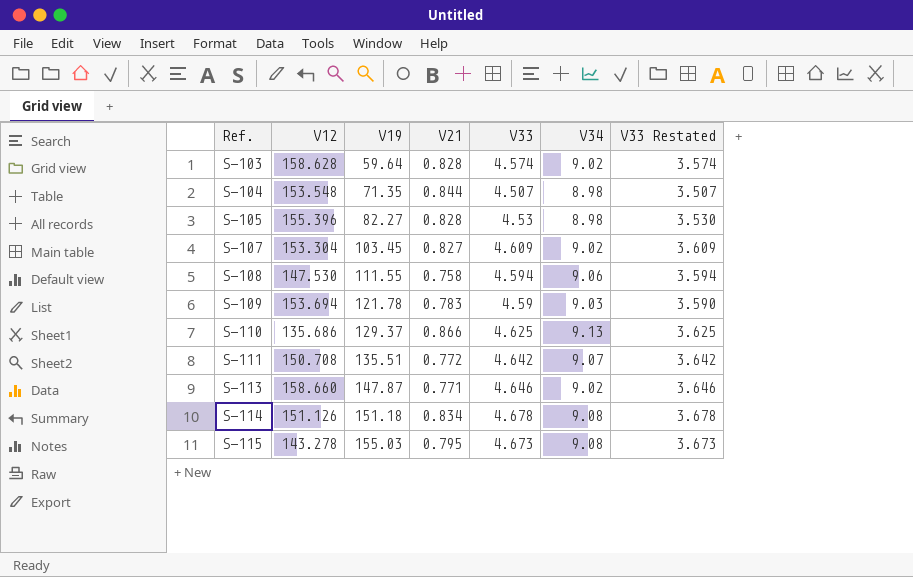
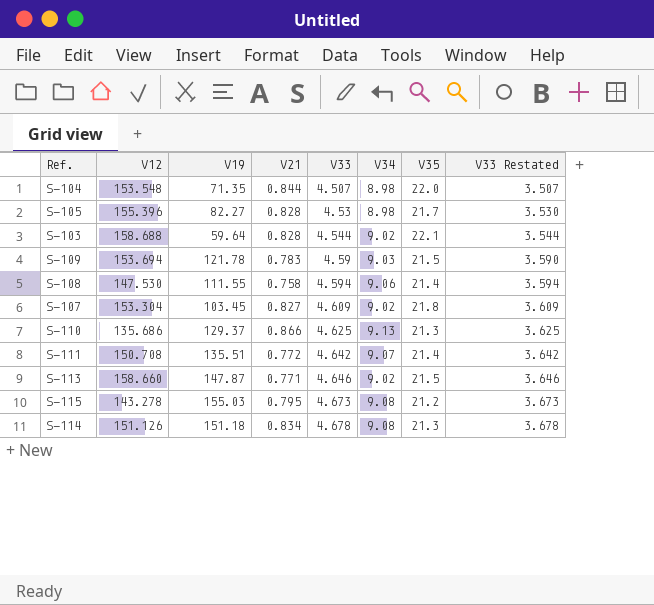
row order: Ref. ascending -> V33 ascending
column V35 | position: none -> 7
S-103 | V12: 158.628 -> 158.688
S-103 | V33: 4.574 -> 4.544
S-103 | V33 Restated: 3.574 -> 3.544

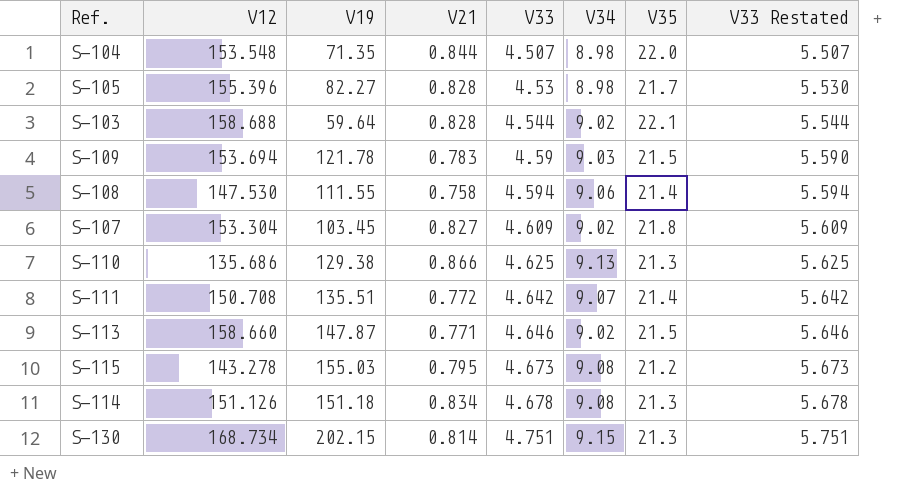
column V33 Restated | formula: [V33] - 1 -> [V33] + 1
S-110 | V19: 129.37 -> 129.38
row S-130: none -> 168.734 | 202.15 | 0.814 | 4.751 | 9.15 | 21.3 | 5.751

